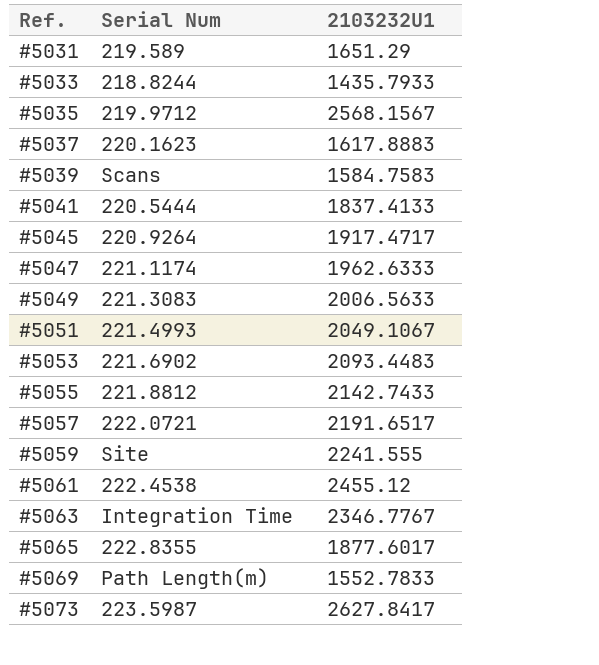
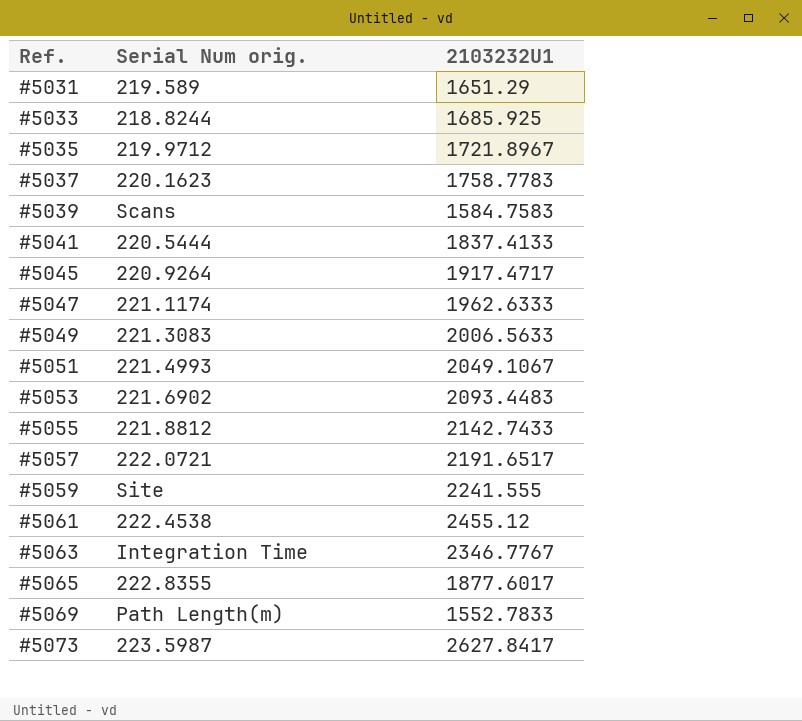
column name: Serial Num -> Serial Num orig.
#5033 | 2103232U1: 1435.7933 -> 1685.925
#5035 | 2103232U1: 2568.1567 -> 1721.8967
#5037 | 2103232U1: 1617.8883 -> 1758.7783

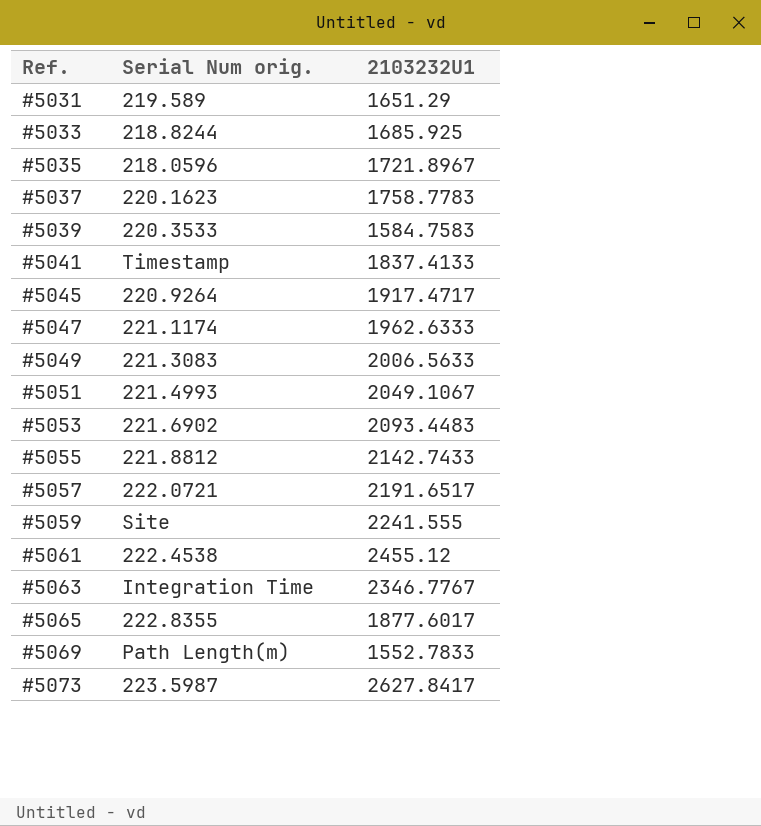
#5035 | Serial Num orig.: 219.9712 -> 218.0596
#5039 | Serial Num orig.: Scans -> 220.3533
#5041 | Serial Num orig.: 220.5444 -> Timestamp

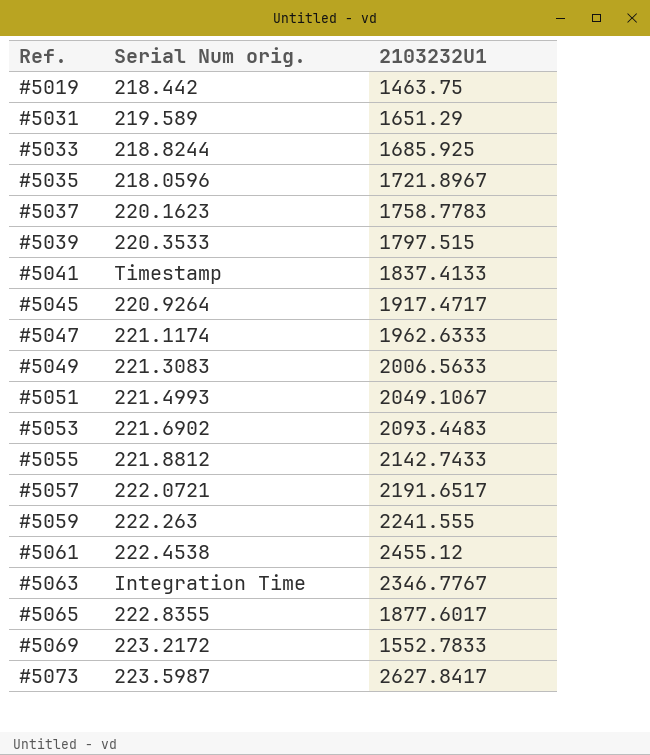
row #5019: none -> 218.442 | 1463.75
#5039 | 2103232U1: 1584.7583 -> 1797.515
#5059 | Serial Num orig.: Site -> 222.263
#5069 | Serial Num orig.: Path Length(m) -> 223.2172

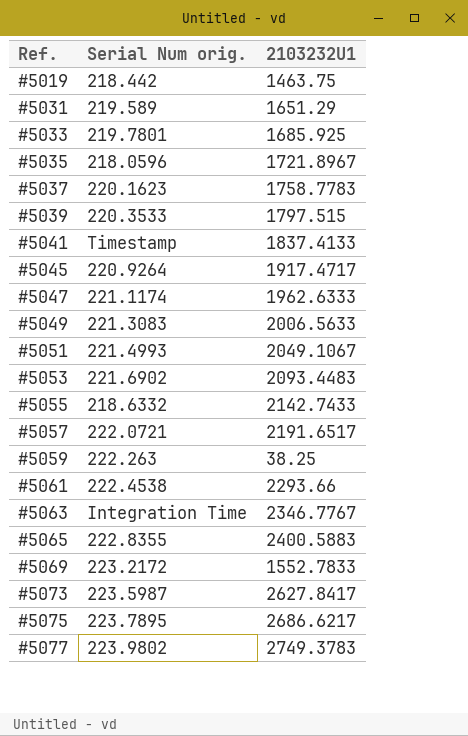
#5033 | Serial Num orig.: 218.8244 -> 219.7801
#5055 | Serial Num orig.: 221.8812 -> 218.6332
#5059 | 2103232U1: 2241.555 -> 38.25
#5061 | 2103232U1: 2455.12 -> 2293.66
#5065 | 2103232U1: 1877.6017 -> 2400.5883
row #5075: none -> 223.7895 | 2686.6217
row #5077: none -> 223.9802 | 2749.3783

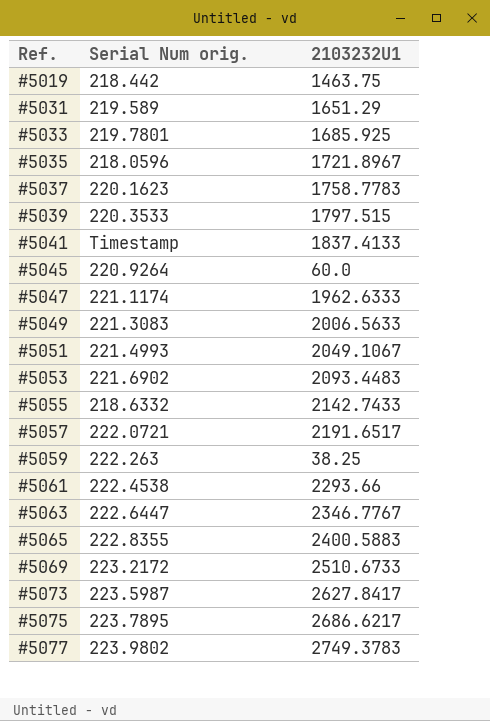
#5045 | 2103232U1: 1917.4717 -> 60.0
#5063 | Serial Num orig.: Integration Time -> 222.6447
#5069 | 2103232U1: 1552.7833 -> 2510.6733

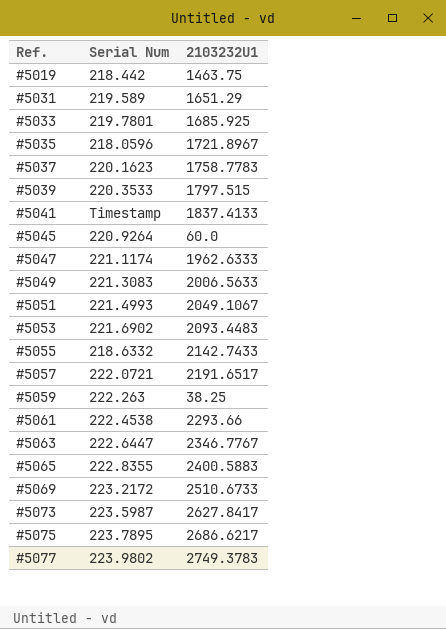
column name: Serial Num orig. -> Serial Num

